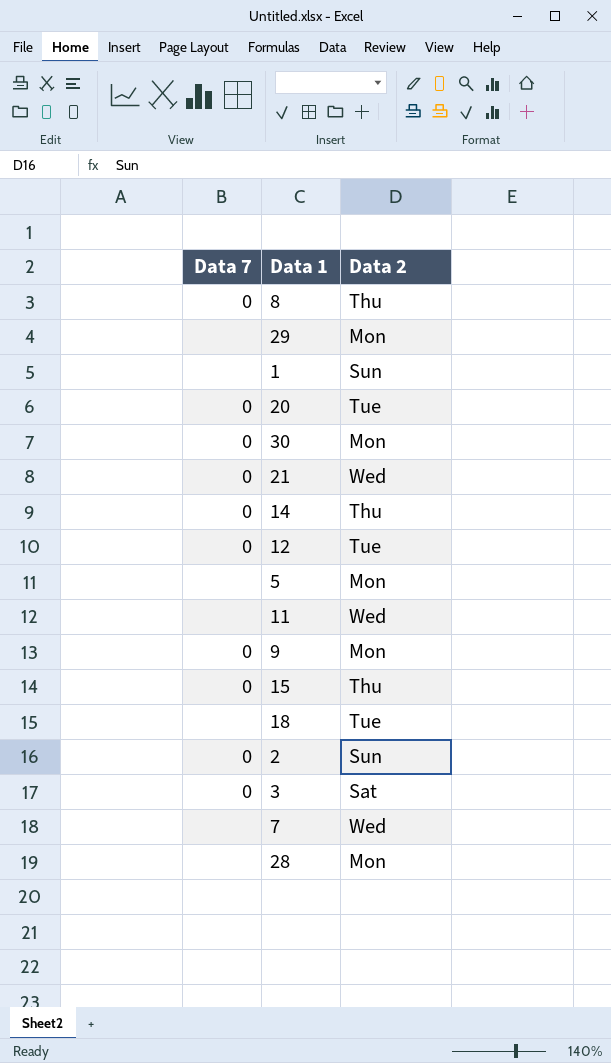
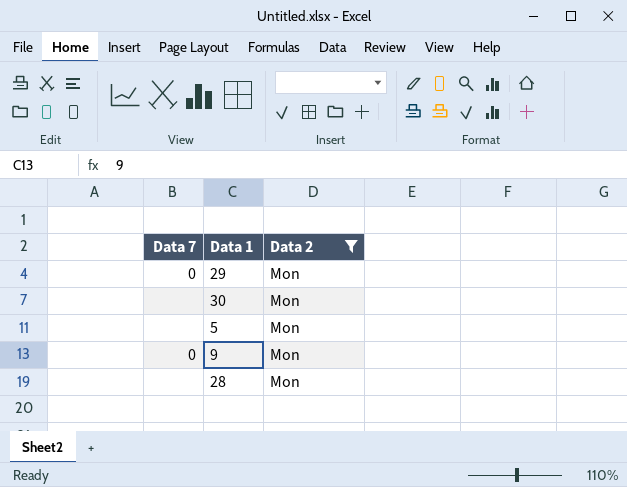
filter: none -> Data 2 = Mon
29 | Data 7: none -> 0
30 | Data 7: 0 -> none

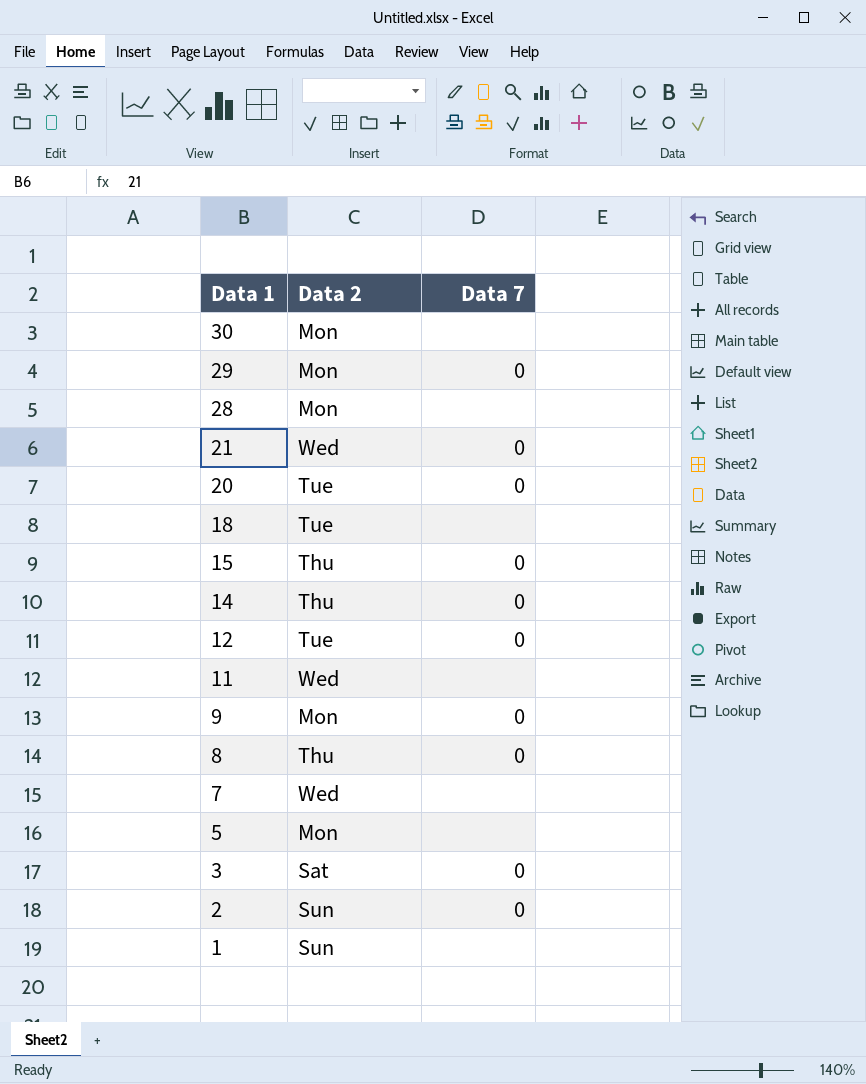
filter: Data 2 = Mon -> none
row order: none -> Data 1 descending
column Data 7 | position: 1 -> 3

